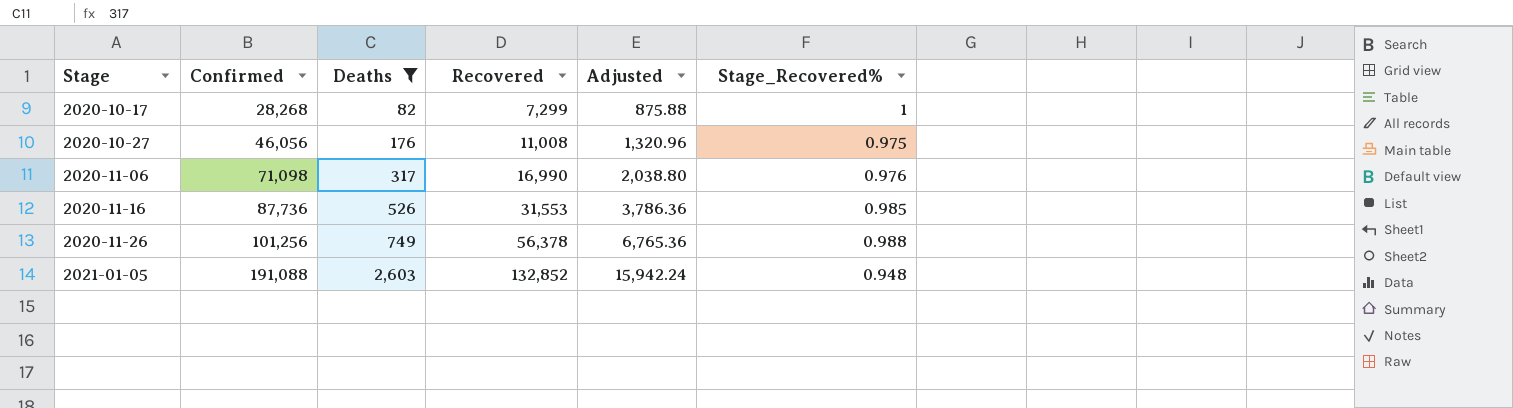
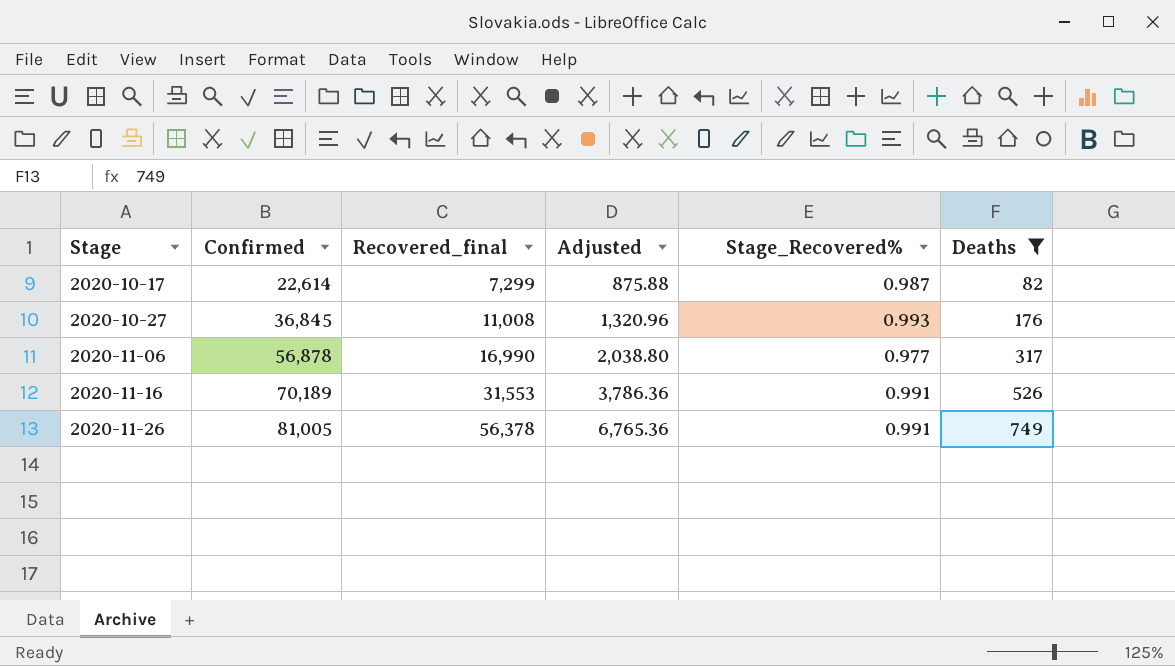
column name: Recovered -> Recovered_final
column Deaths | position: 3 -> 6
row 2021-01-05: 191,088 | 2,603 | 132,852 | 15,942.24 | 0.948 -> none
2020-10-17 | Confirmed: 28,268 -> 22,614
2020-10-17 | Stage_Recovered%: 1 -> 0.987
2020-10-27 | Confirmed: 46,056 -> 36,845
2020-10-27 | Stage_Recovered%: 0.975 -> 0.993
2020-11-06 | Confirmed: 71,098 -> 56,878
2020-11-06 | Stage_Recovered%: 0.976 -> 0.977
2020-11-16 | Confirmed: 87,736 -> 70,189
2020-11-16 | Stage_Recovered%: 0.985 -> 0.991
2020-11-26 | Confirmed: 101,256 -> 81,005
2020-11-26 | Stage_Recovered%: 0.988 -> 0.991

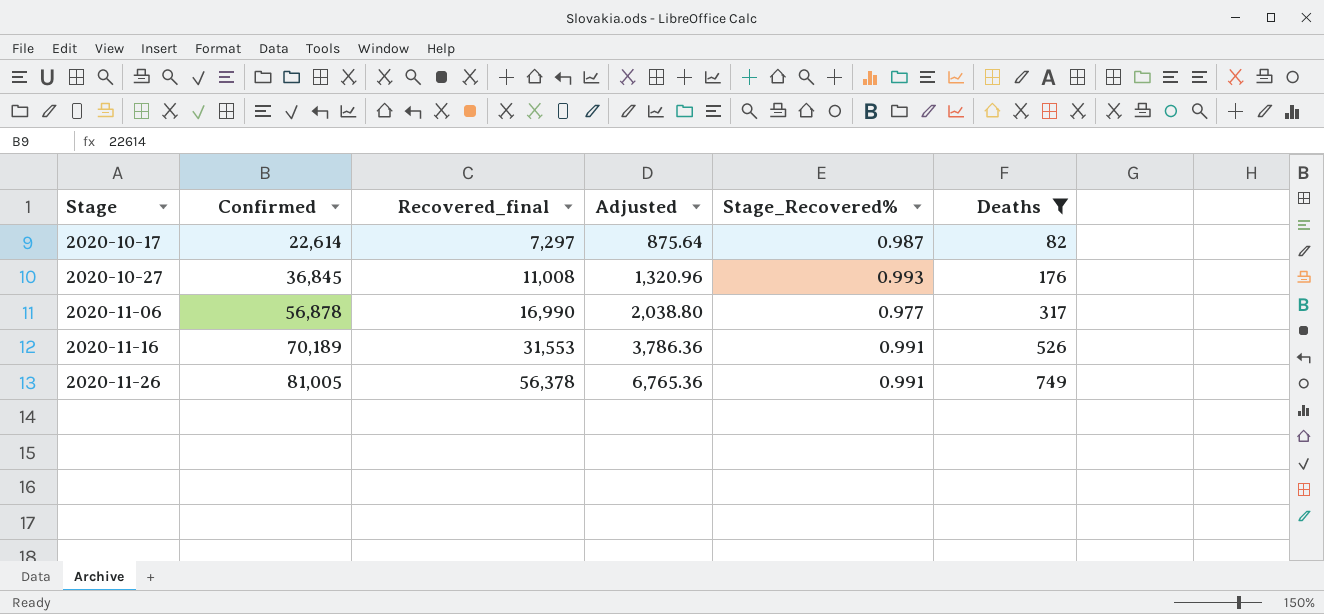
2020-10-17 | Recovered_final: 7,299 -> 7,297
2020-10-17 | Adjusted: 875.88 -> 875.64

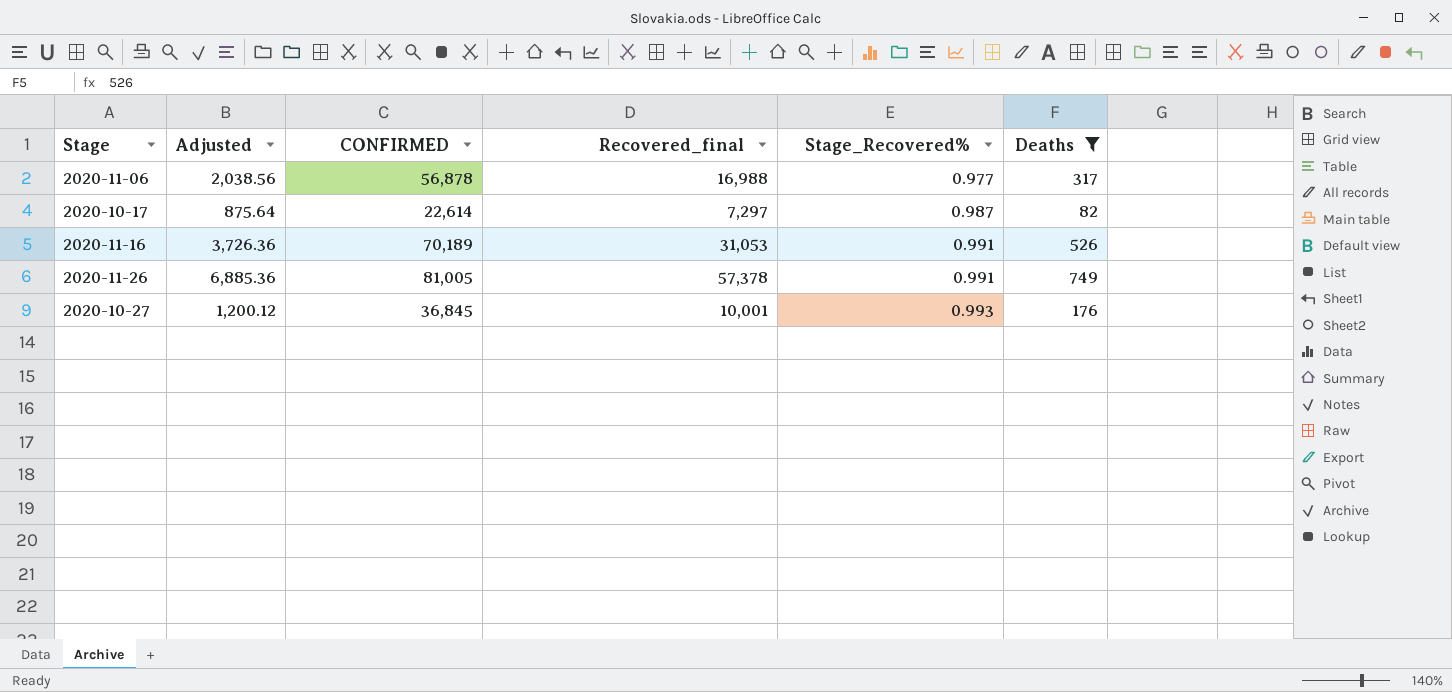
row order: Stage ascending -> Stage_Recovered% ascending
column Adjusted | position: 4 -> 2
column name: Confirmed -> CONFIRMED
2020-11-06 | Adjusted: 2,038.80 -> 2,038.56
2020-11-06 | Recovered_final: 16,990 -> 16,988
2020-11-16 | Adjusted: 3,786.36 -> 3,726.36
2020-11-16 | Recovered_final: 31,553 -> 31,053
2020-11-26 | Adjusted: 6,765.36 -> 6,885.36
2020-11-26 | Recovered_final: 56,378 -> 57,378
2020-10-27 | Adjusted: 1,320.96 -> 1,200.12
2020-10-27 | Recovered_final: 11,008 -> 10,001

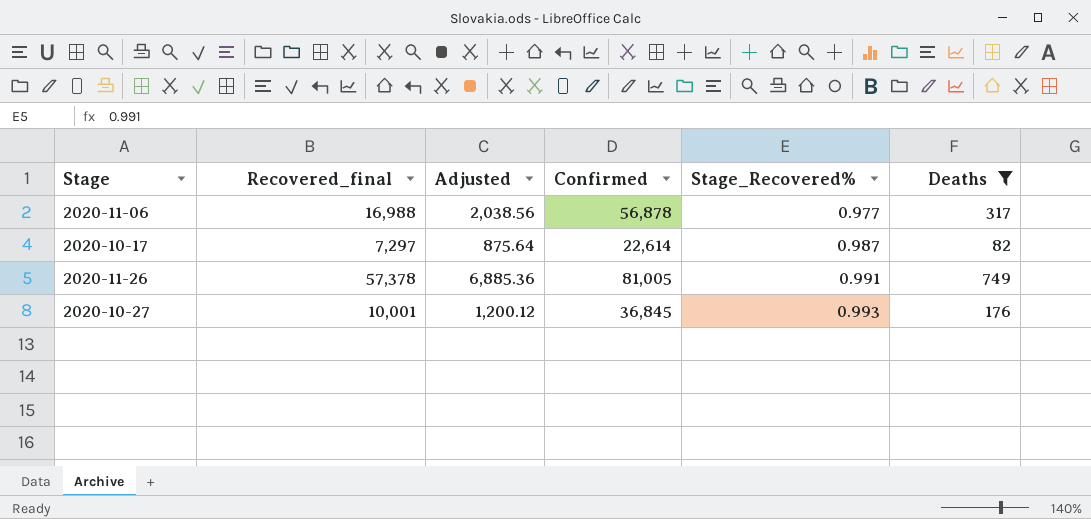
column Recovered_final | position: 4 -> 2
column name: CONFIRMED -> Confirmed
row 2020-11-16: 3,726.36 | 70,189 | 31,053 | 0.991 | 526 -> none

